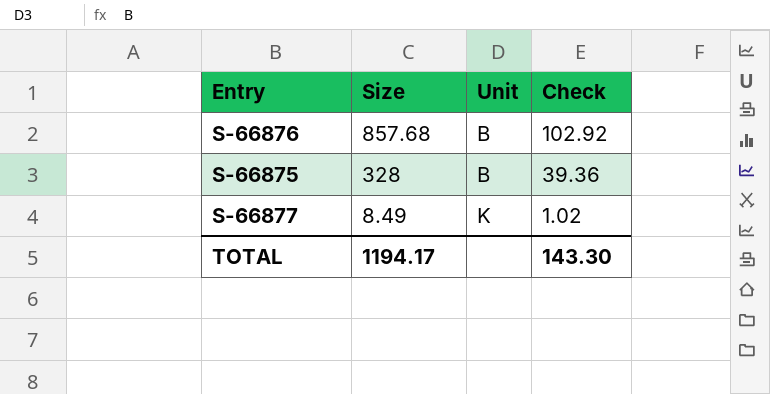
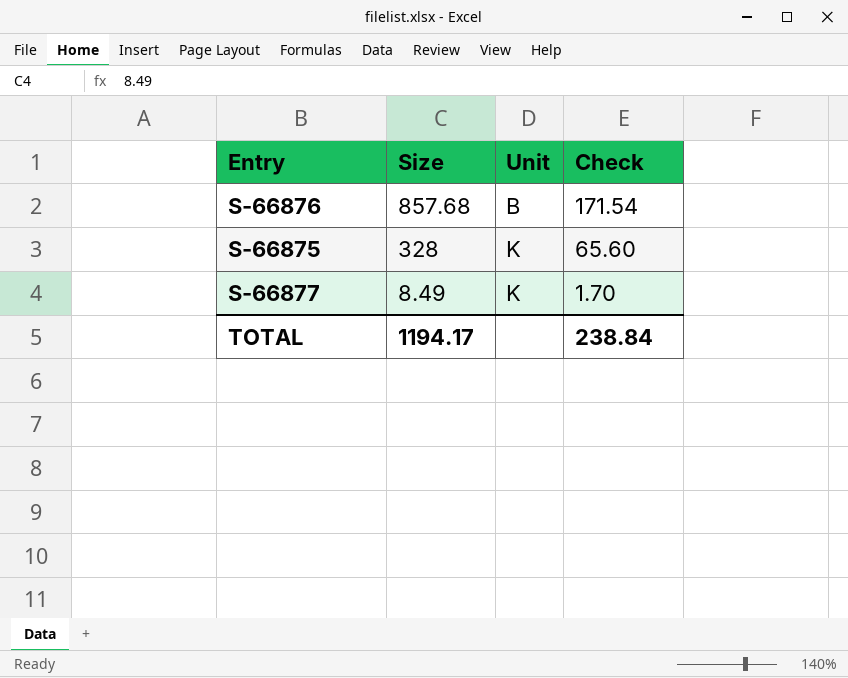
column Check | formula: [Size] * 0.12 -> [Size] * 0.2
S-66875 | Unit: B -> K
TOTAL | Check: 143.30 -> 238.84

